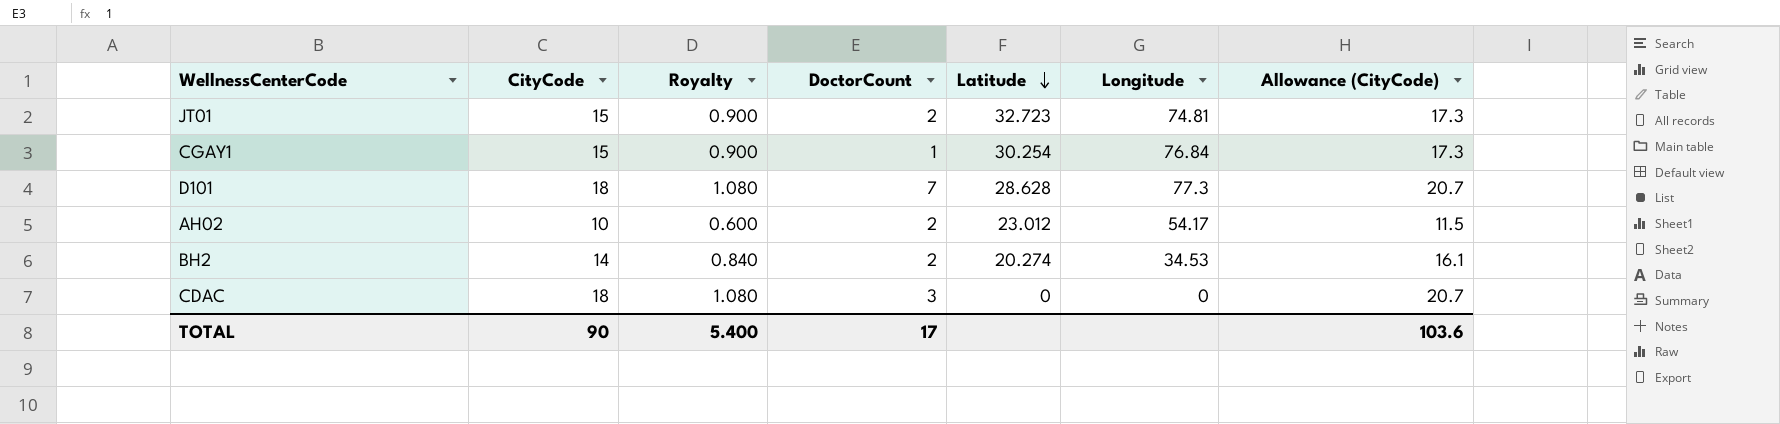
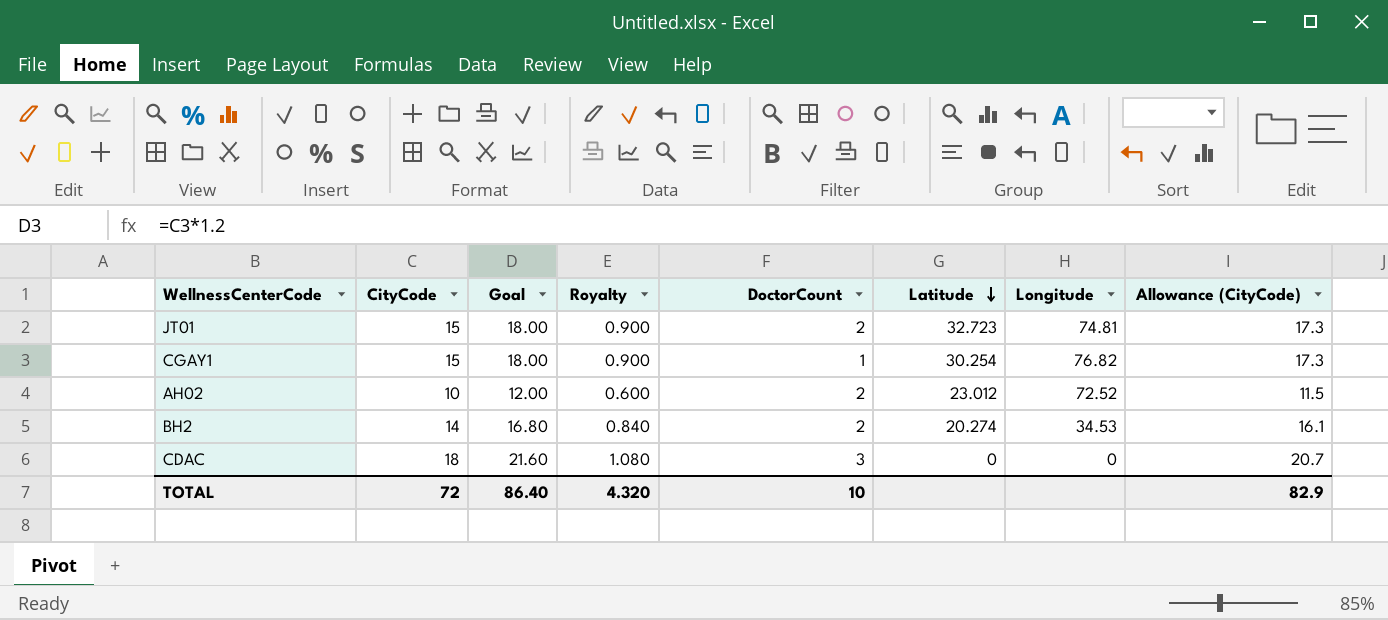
column Goal | formula: none -> [CityCode] * 1.2
row D101: 18 | 1.080 | 7 | 28.628 | 77.3 | 20.7 -> none
CGAY1 | Longitude: 76.84 -> 76.82
AH02 | Longitude: 54.17 -> 72.52
TOTAL | CityCode: 90 -> 72
TOTAL | Royalty: 5.400 -> 4.320
TOTAL | DoctorCount: 17 -> 10
TOTAL | Allowance (CityCode): 103.6 -> 82.9

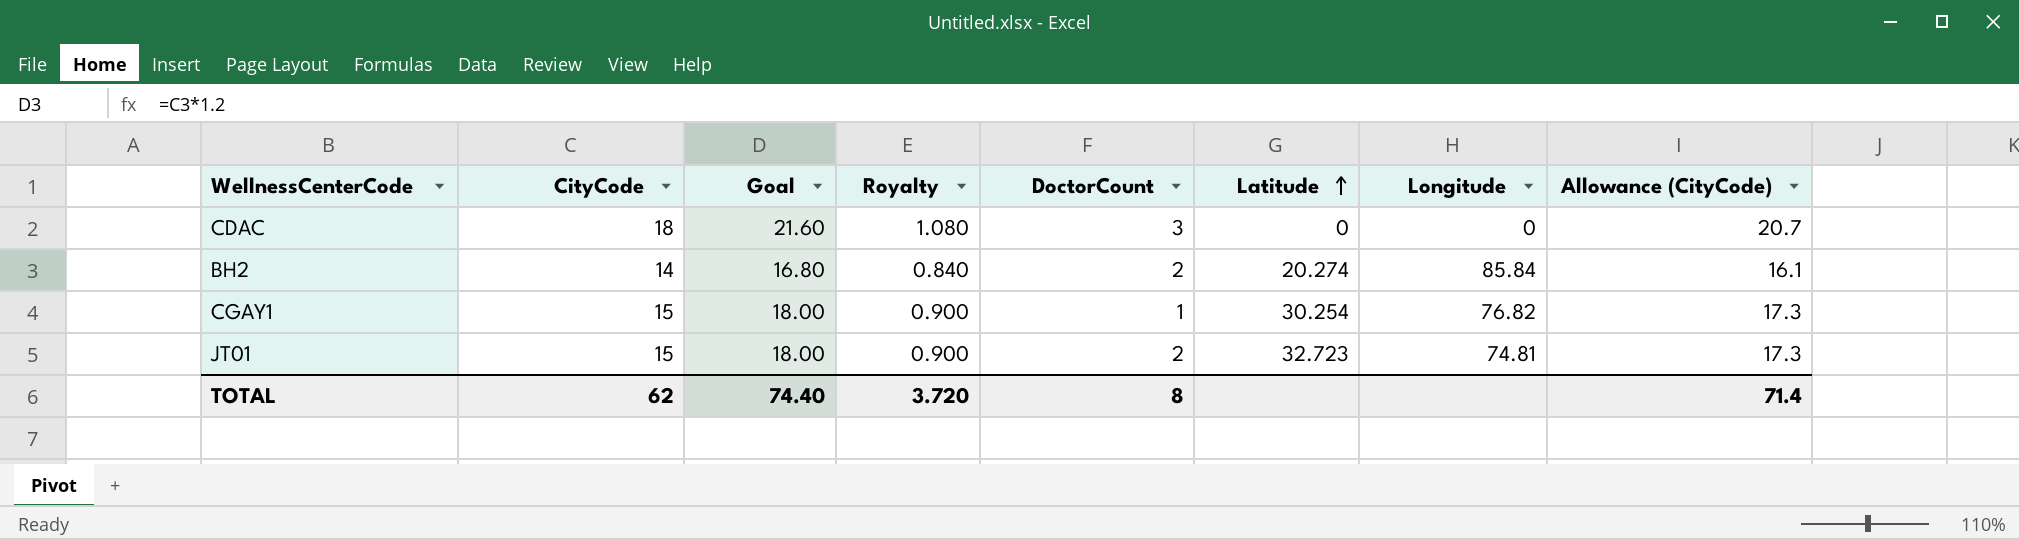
row order: Latitude descending -> Latitude ascending
row AH02: 10 | 12.00 | 0.600 | 2 | 23.012 | 72.52 | 11.5 -> none
BH2 | Longitude: 34.53 -> 85.84
TOTAL | CityCode: 72 -> 62
TOTAL | Goal: 86.40 -> 74.40
TOTAL | Royalty: 4.320 -> 3.720
TOTAL | DoctorCount: 10 -> 8
TOTAL | Allowance (CityCode): 82.9 -> 71.4

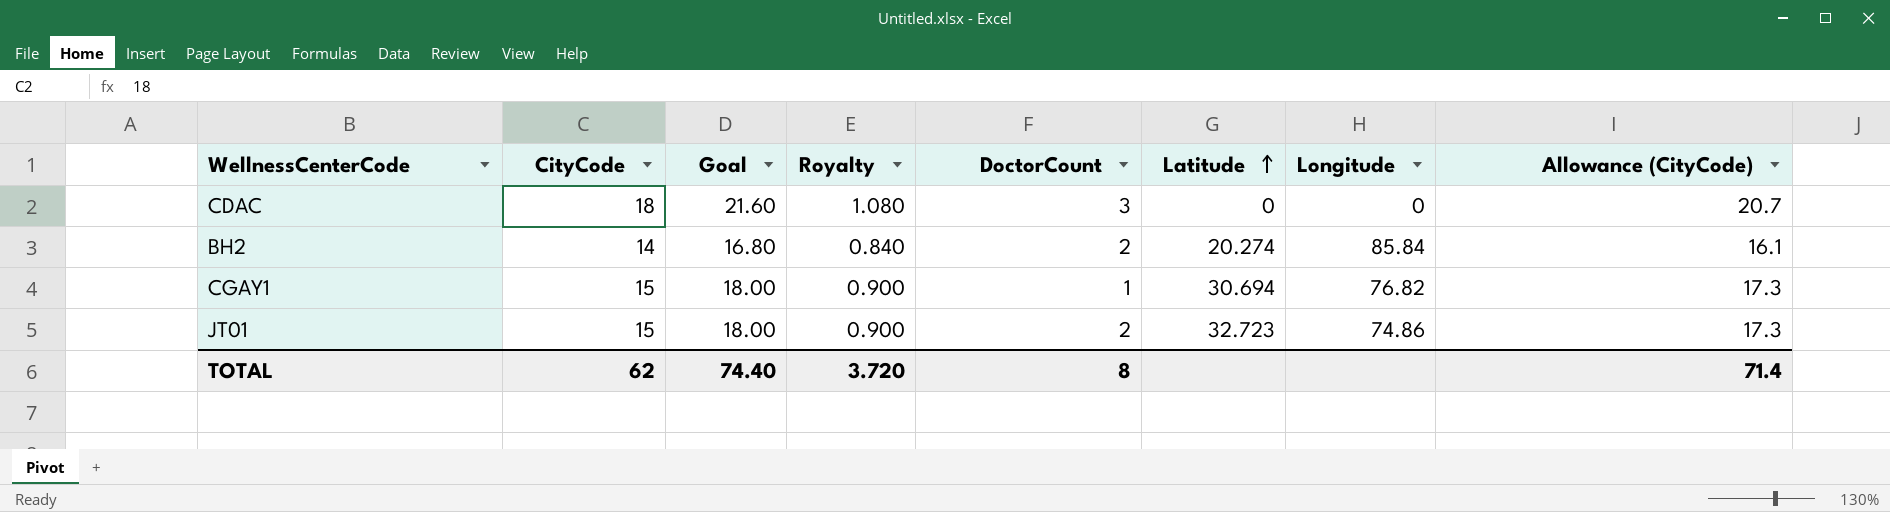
CGAY1 | Latitude: 30.254 -> 30.694
JT01 | Longitude: 74.81 -> 74.86

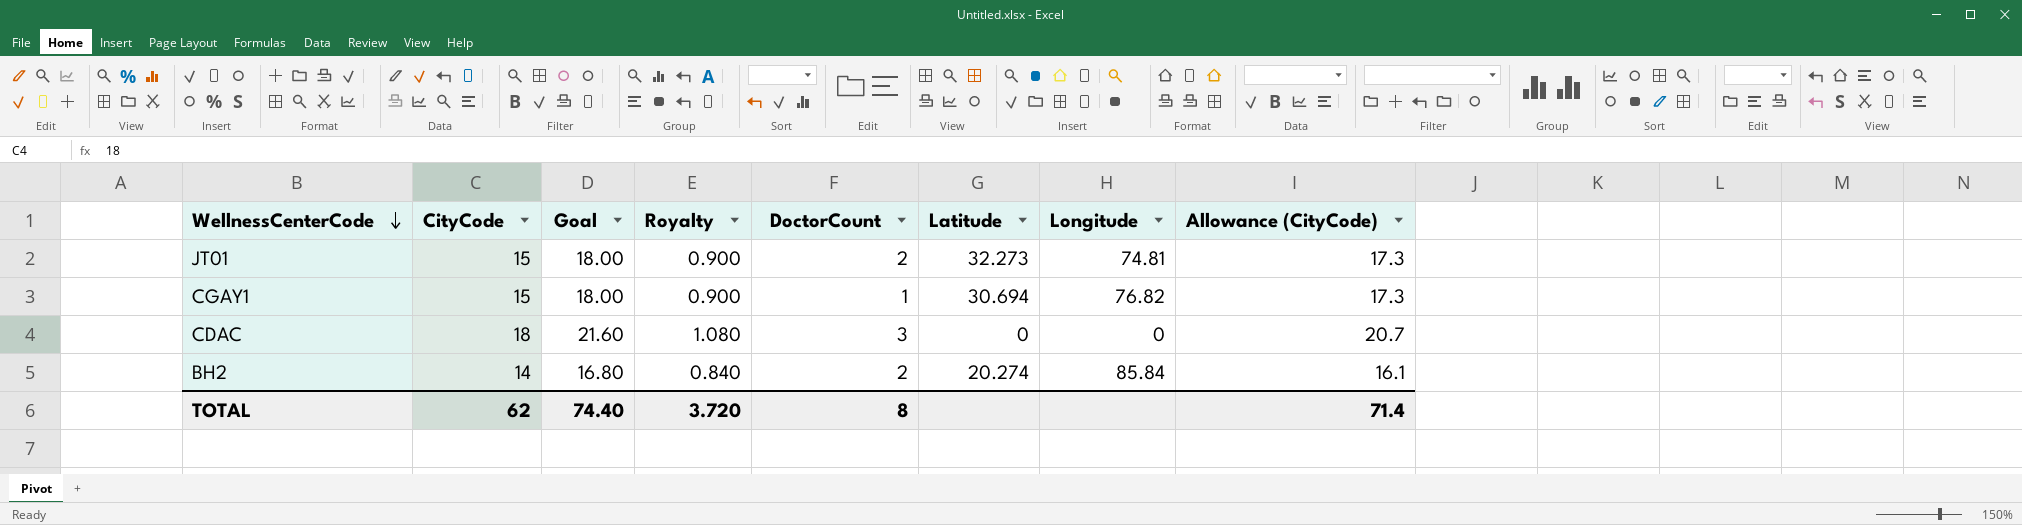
row order: Latitude ascending -> WellnessCenterCode descending
JT01 | Latitude: 32.723 -> 32.273
JT01 | Longitude: 74.86 -> 74.81

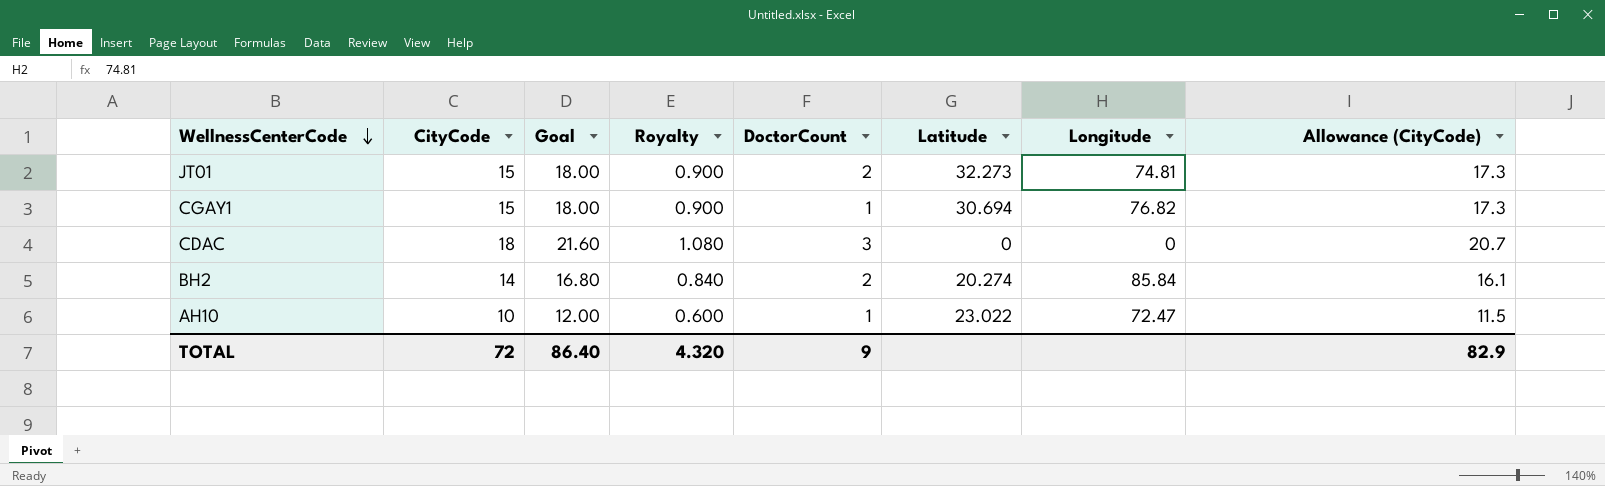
row AH10: none -> 10 | 12.00 | 0.600 | 1 | 23.022 | 72.47 | 11.5
TOTAL | CityCode: 62 -> 72
TOTAL | Goal: 74.40 -> 86.40
TOTAL | Royalty: 3.720 -> 4.320
TOTAL | DoctorCount: 8 -> 9
TOTAL | Allowance (CityCode): 71.4 -> 82.9

